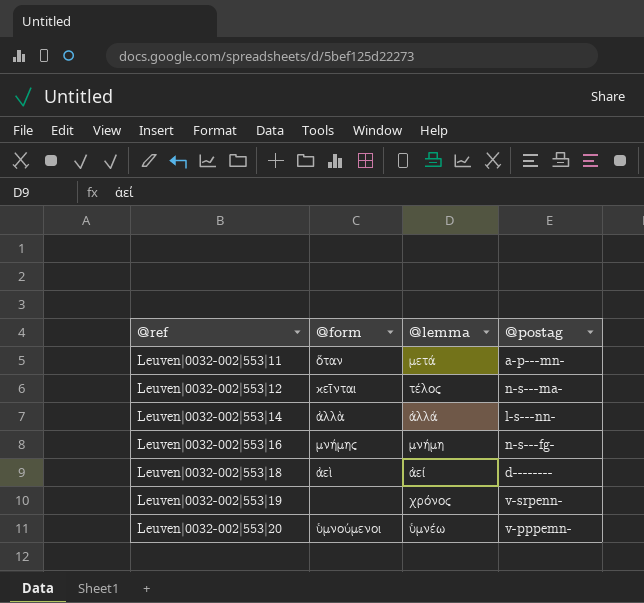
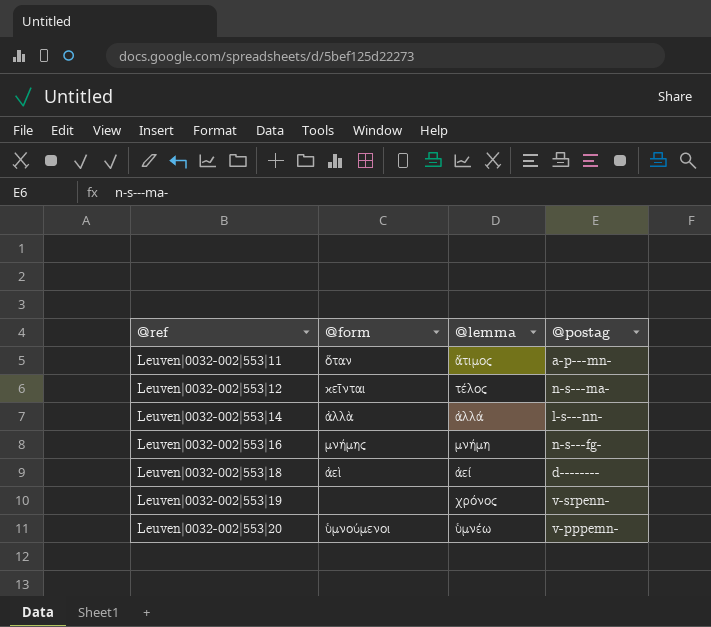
Leuven|0032-002|553|11 | @lemma: μετά -> ἄτιμος

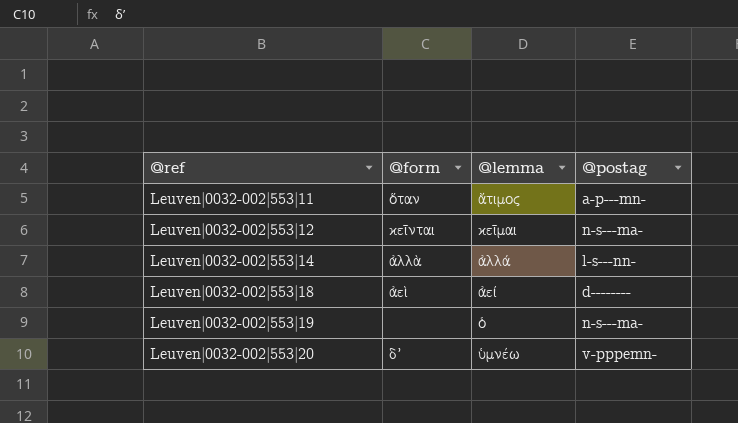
row Leuven|0032-002|553|16: μνήμης | μνήμη | n-s---fg- -> none
Leuven|0032-002|553|12 | @lemma: τέλος -> κεῖμαι
Leuven|0032-002|553|19 | @lemma: χρόνος -> ὁ
Leuven|0032-002|553|19 | @postag: v-srpenn- -> n-s---ma-
Leuven|0032-002|553|20 | @form: ὑμνούμενοι -> δ’

